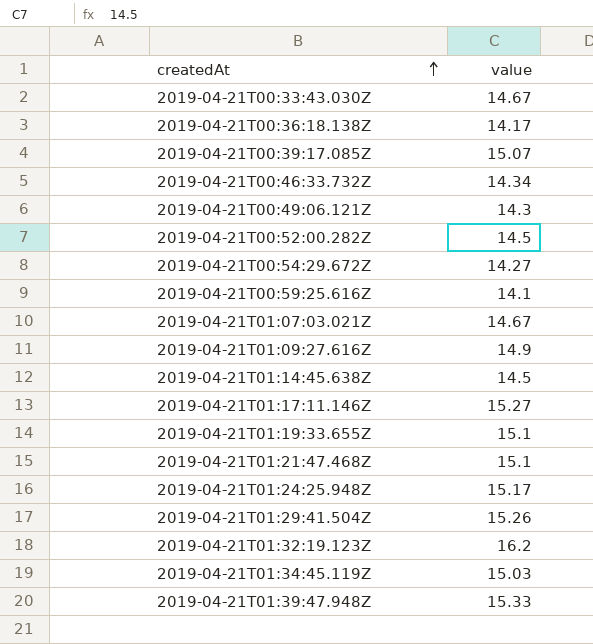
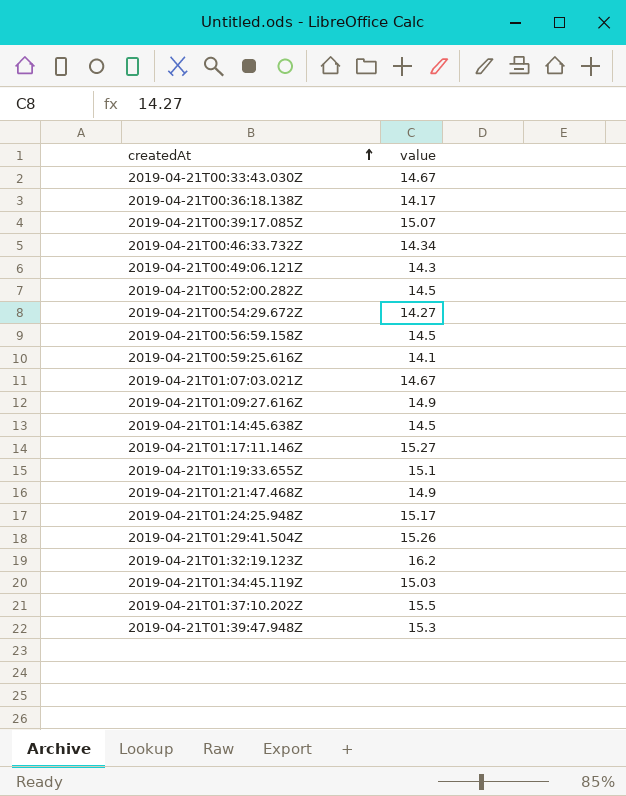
row 2019-04-21T00:56:59.158Z: none -> 14.5
2019-04-21T01:21:47.468Z | value: 15.1 -> 14.9
row 2019-04-21T01:37:10.202Z: none -> 15.5
2019-04-21T01:39:47.948Z | value: 15.33 -> 15.3

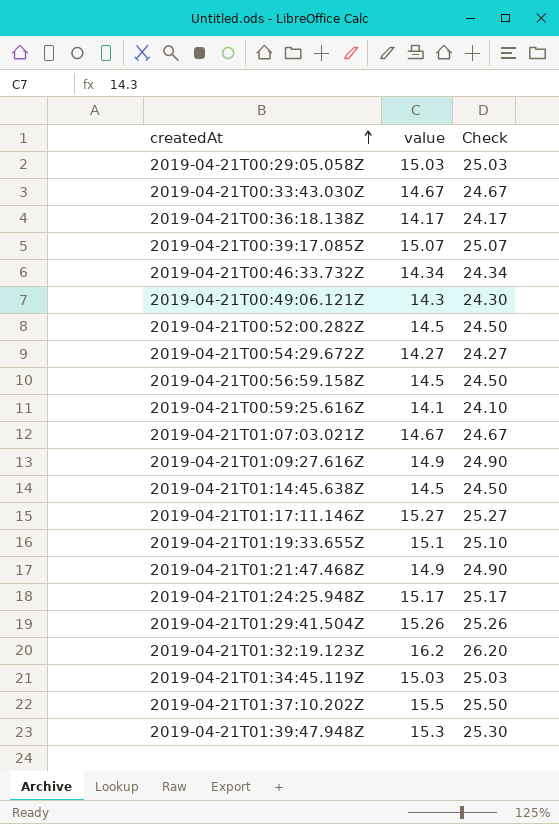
column Check | formula: none -> [value] + 10
row 2019-04-21T00:29:05.058Z: none -> 15.03 | 25.03

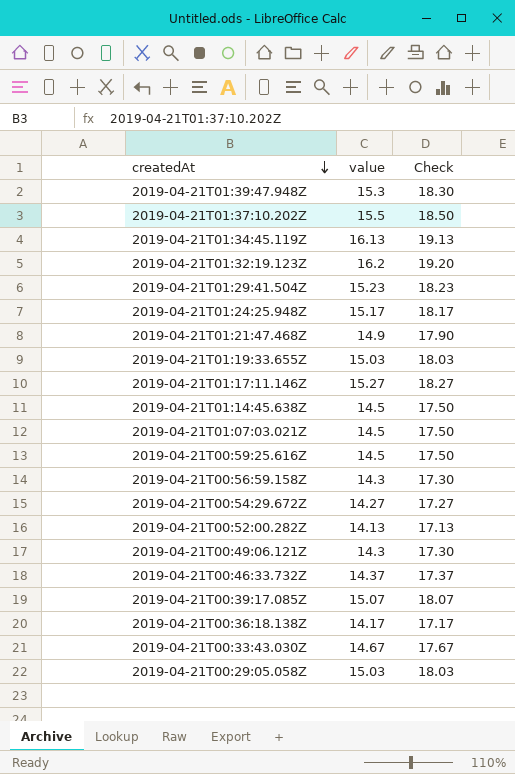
row order: createdAt ascending -> createdAt descending
column Check | formula: [value] + 10 -> [value] + 3
row 2019-04-21T01:09:27.616Z: 14.9 | 24.90 -> none
2019-04-21T01:34:45.119Z | value: 15.03 -> 16.13
2019-04-21T01:29:41.504Z | value: 15.26 -> 15.23
2019-04-21T01:19:33.655Z | value: 15.1 -> 15.03
2019-04-21T01:07:03.021Z | value: 14.67 -> 14.5
2019-04-21T00:59:25.616Z | value: 14.1 -> 14.5
2019-04-21T00:56:59.158Z | value: 14.5 -> 14.3
2019-04-21T00:52:00.282Z | value: 14.5 -> 14.13
2019-04-21T00:46:33.732Z | value: 14.34 -> 14.37

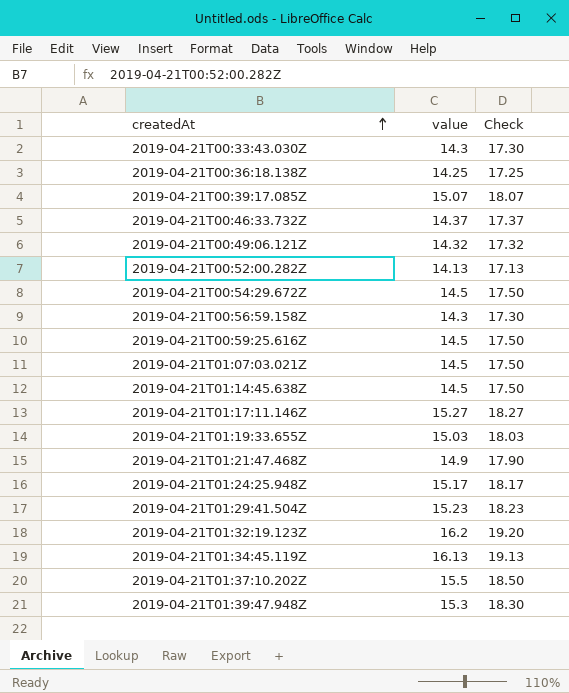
row order: createdAt descending -> createdAt ascending
row 2019-04-21T00:29:05.058Z: 15.03 | 18.03 -> none
2019-04-21T00:33:43.030Z | value: 14.67 -> 14.3
2019-04-21T00:33:43.030Z | Check: 17.67 -> 17.30
2019-04-21T00:36:18.138Z | value: 14.17 -> 14.25
2019-04-21T00:36:18.138Z | Check: 17.17 -> 17.25
2019-04-21T00:49:06.121Z | value: 14.3 -> 14.32
2019-04-21T00:49:06.121Z | Check: 17.30 -> 17.32
2019-04-21T00:54:29.672Z | value: 14.27 -> 14.5
2019-04-21T00:54:29.672Z | Check: 17.27 -> 17.50

